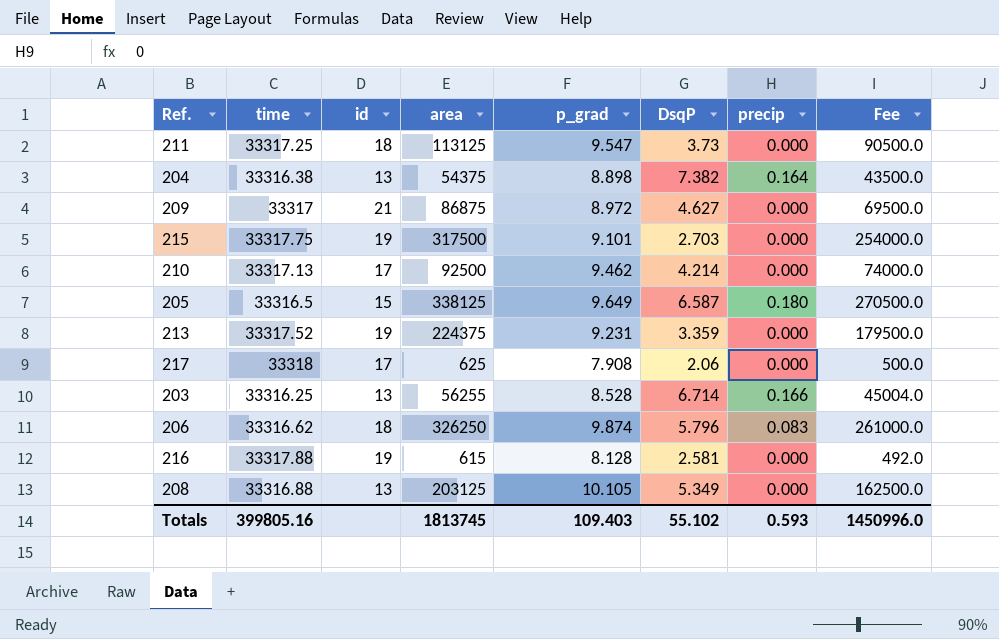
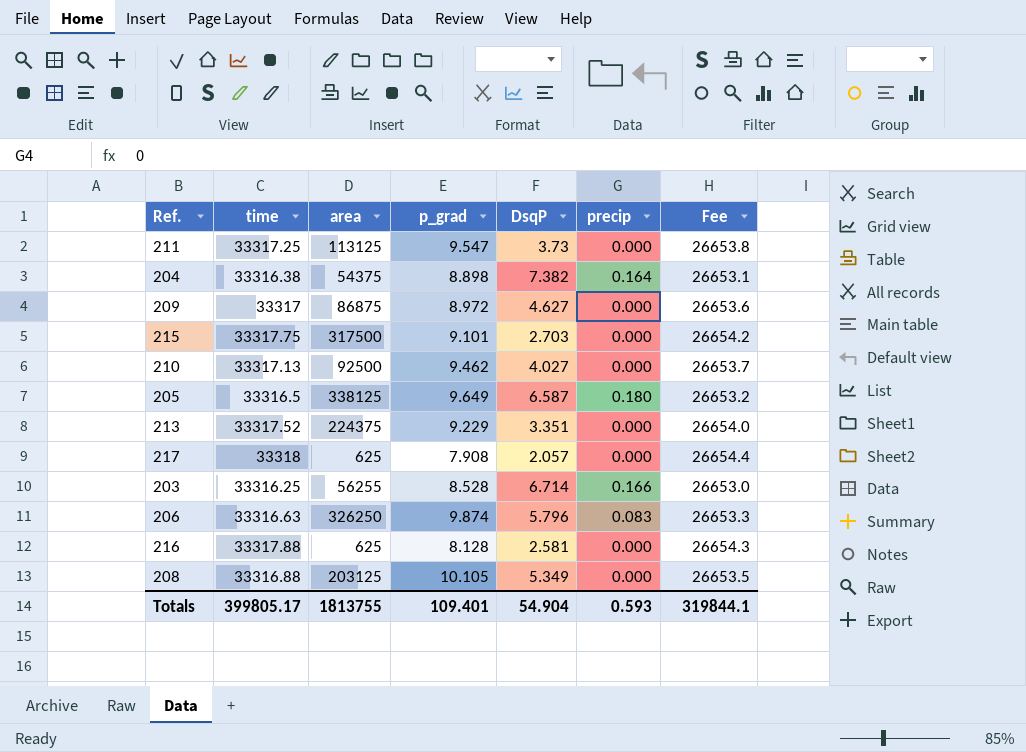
column id | position: 3 -> none
column Fee | formula: [area] * 0.8 -> [time] * 0.8
210 | DsqP: 4.214 -> 4.027
213 | p_grad: 9.231 -> 9.229
213 | DsqP: 3.359 -> 3.351
217 | DsqP: 2.06 -> 2.057
206 | time: 33316.62 -> 33316.63
216 | area: 615 -> 625
Totals | time: 399805.16 -> 399805.17
Totals | area: 1813745 -> 1813755
Totals | p_grad: 109.403 -> 109.401
Totals | DsqP: 55.102 -> 54.904
Totals | Fee: 1450996.0 -> 319844.1

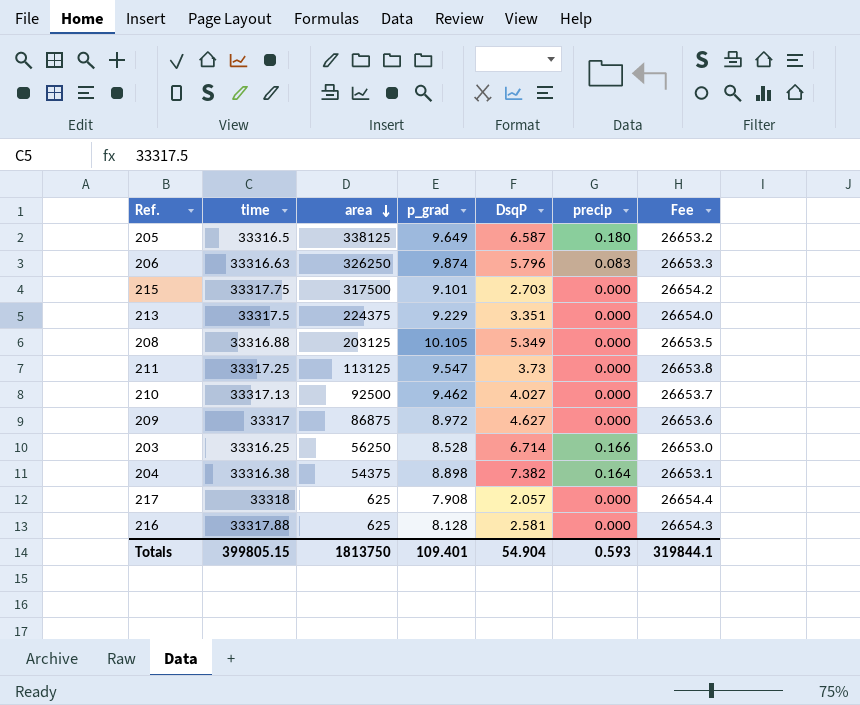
row order: none -> area descending
213 | time: 33317.52 -> 33317.5
203 | area: 56255 -> 56250
Totals | time: 399805.17 -> 399805.15
Totals | area: 1813755 -> 1813750

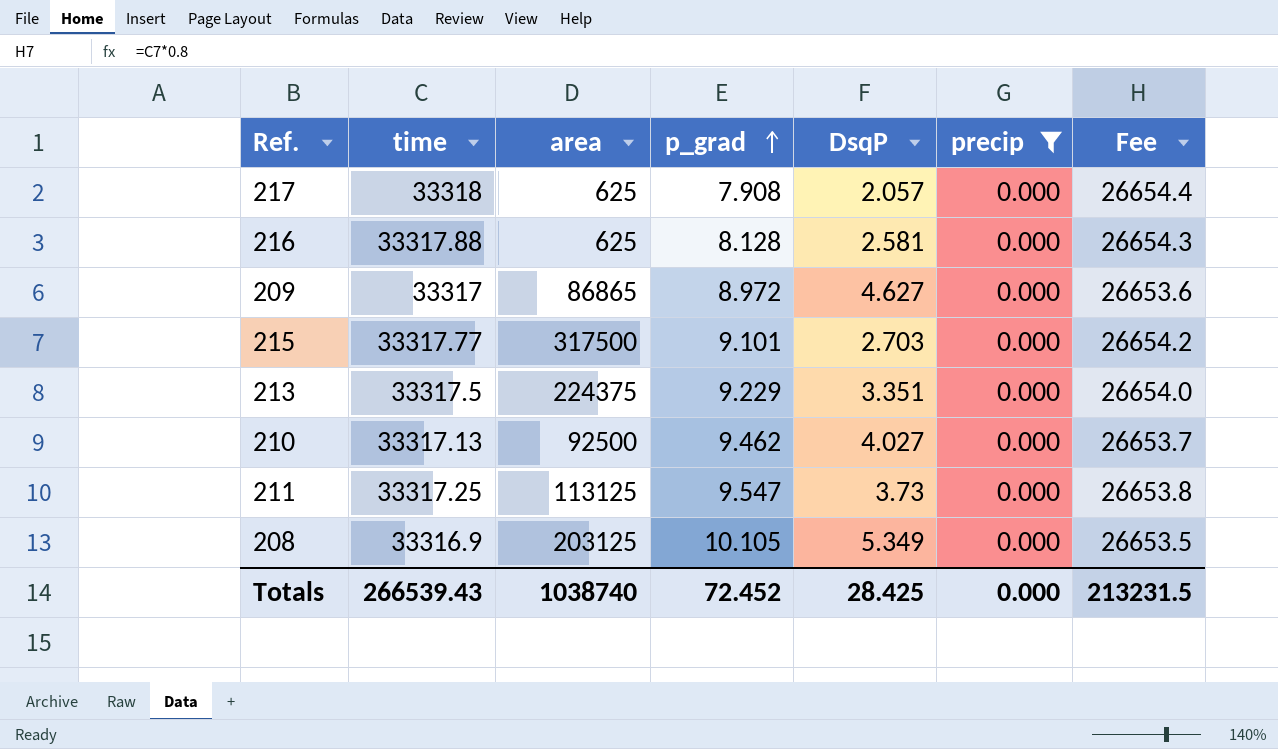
filter: none -> precip = 0.000
row order: area descending -> p_grad ascending
209 | area: 86875 -> 86865
215 | time: 33317.75 -> 33317.77
208 | time: 33316.88 -> 33316.9
Totals | time: 399805.15 -> 266539.43
Totals | area: 1813750 -> 1038740
Totals | p_grad: 109.401 -> 72.452
Totals | DsqP: 54.904 -> 28.425
Totals | precip: 0.593 -> 0.000
Totals | Fee: 319844.1 -> 213231.5

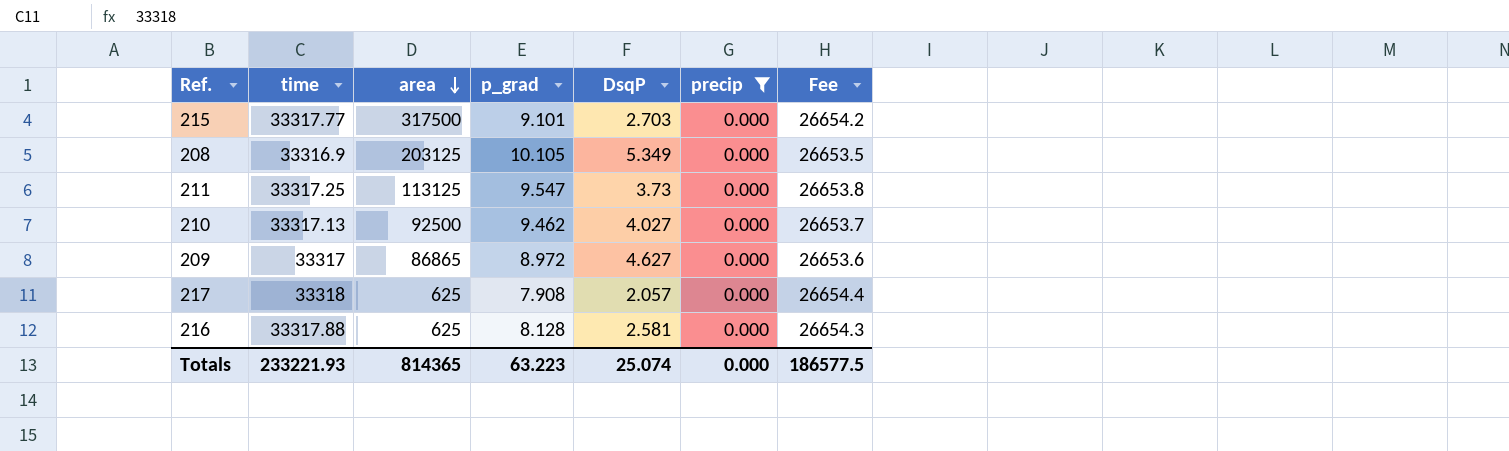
row order: p_grad ascending -> area descending
row 213: 33317.5 | 224375 | 9.229 | 3.351 | 0.000 | 26654.0 -> none
Totals | time: 266539.43 -> 233221.93
Totals | area: 1038740 -> 814365
Totals | p_grad: 72.452 -> 63.223
Totals | DsqP: 28.425 -> 25.074
Totals | Fee: 213231.5 -> 186577.5

